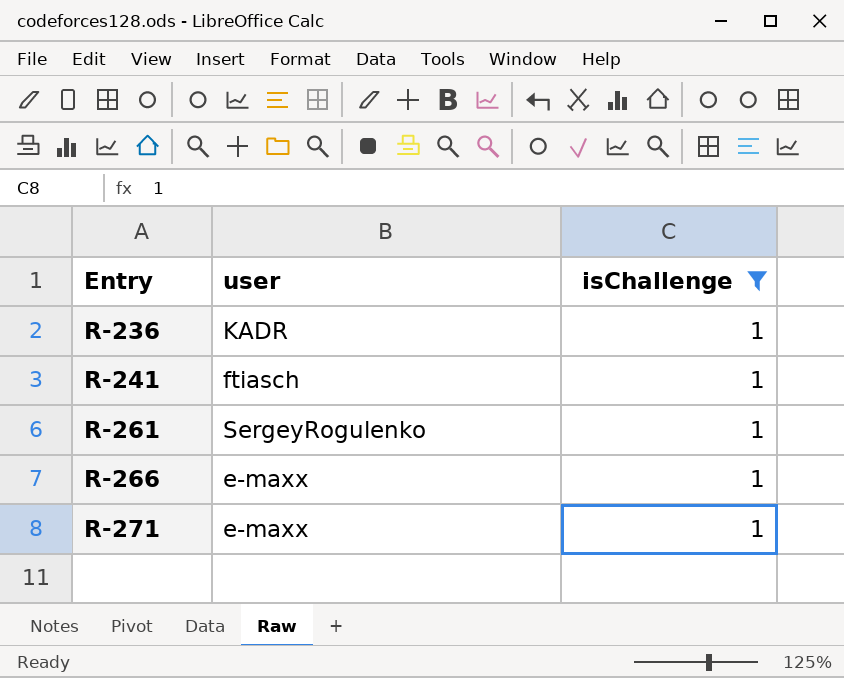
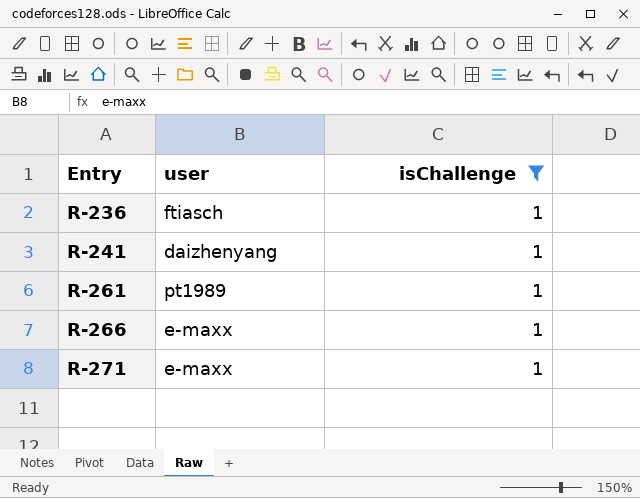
R-236 | user: KADR -> ftiasch
R-241 | user: ftiasch -> daizhenyang
R-261 | user: SergeyRogulenko -> pt1989

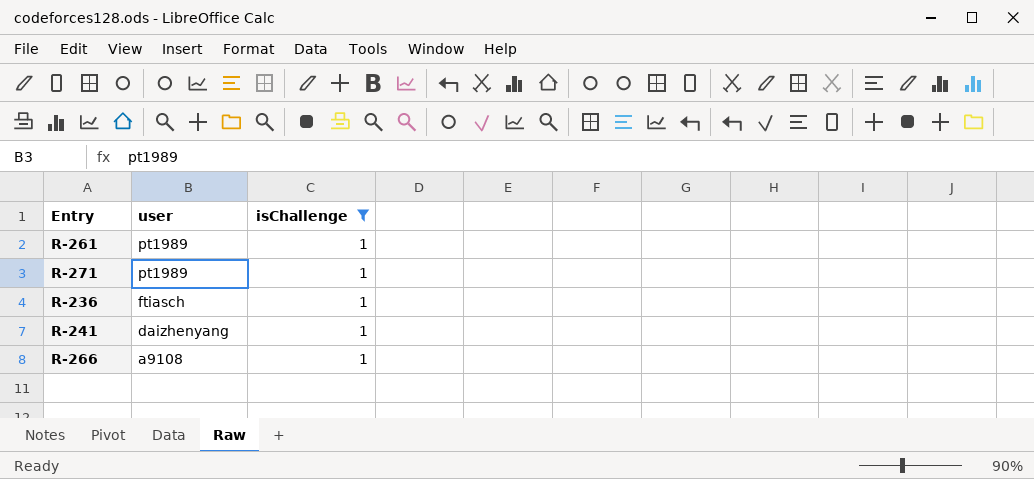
row order: Entry ascending -> user descending
R-271 | user: e-maxx -> pt1989
R-266 | user: e-maxx -> a9108

